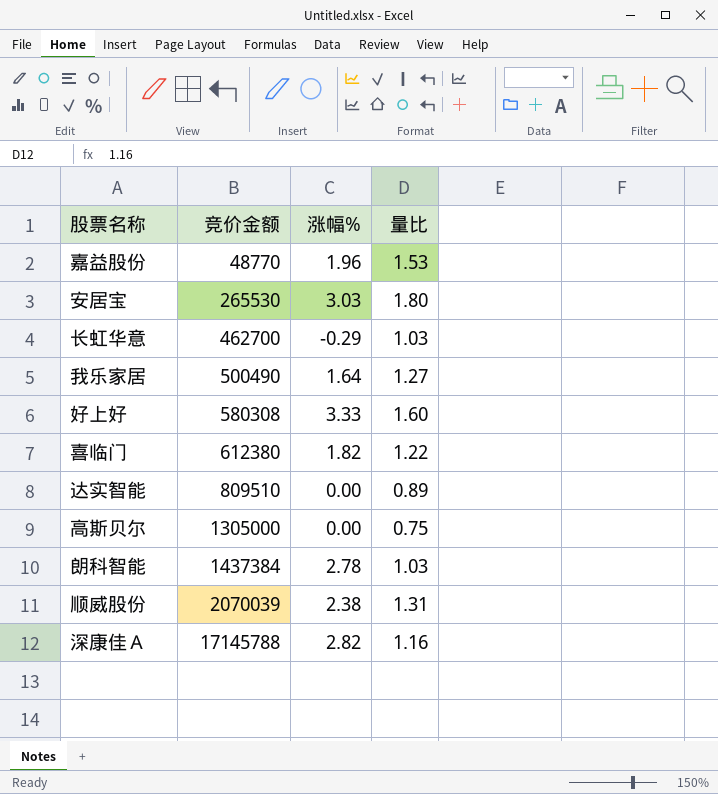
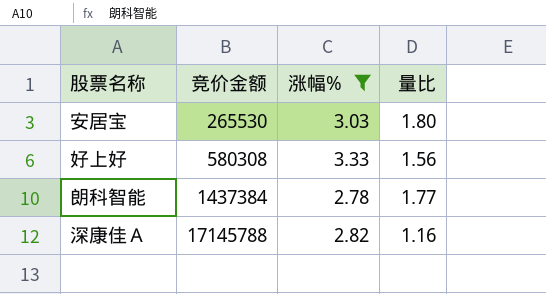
filter: none -> 涨幅% >= 2.78
好上好 | 量比: 1.60 -> 1.56
朗科智能 | 量比: 1.03 -> 1.77

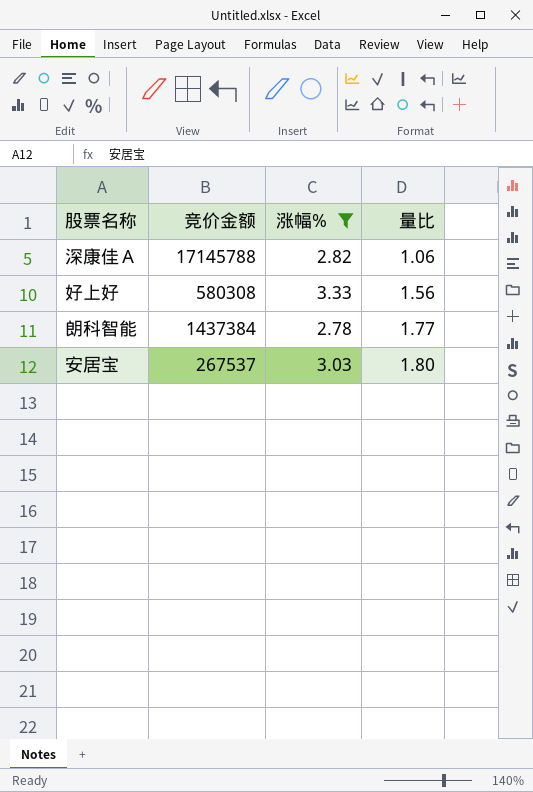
row order: 竞价金额 ascending -> 量比 ascending
深康佳Ａ | 量比: 1.16 -> 1.06
安居宝 | 竞价金额: 265530 -> 267537

